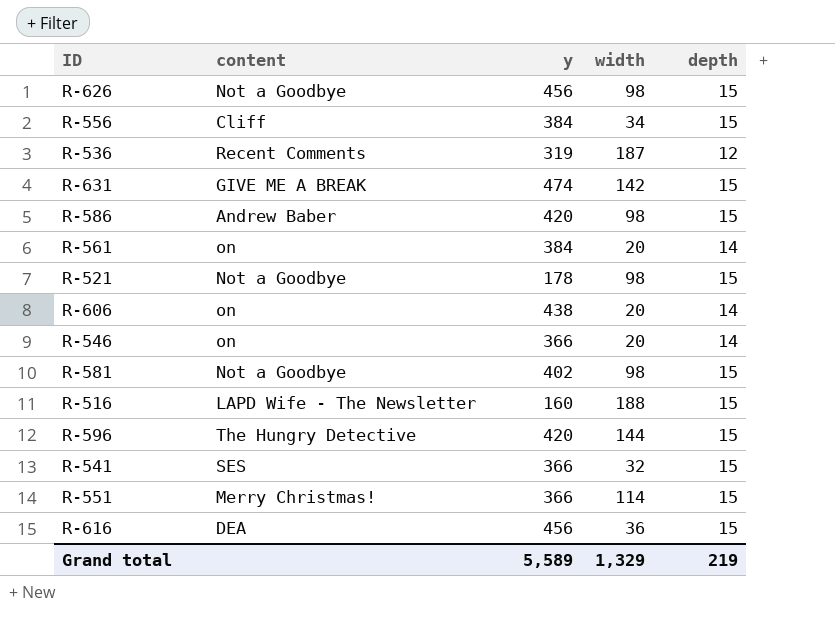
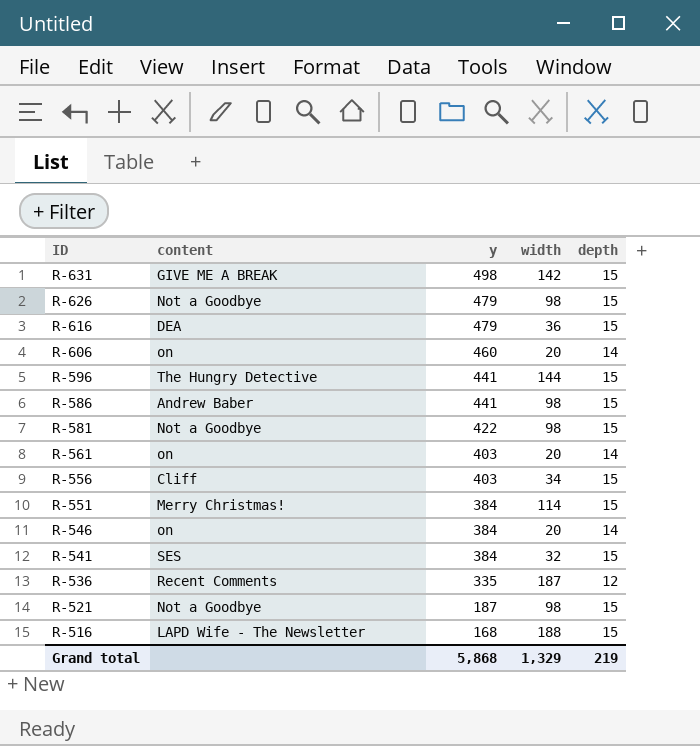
row order: none -> ID descending
R-631 | y: 474 -> 498
R-626 | y: 456 -> 479
R-616 | y: 456 -> 479
R-606 | y: 438 -> 460
R-596 | y: 420 -> 441
R-586 | y: 420 -> 441
R-581 | y: 402 -> 422
R-561 | y: 384 -> 403
R-556 | y: 384 -> 403
R-551 | y: 366 -> 384
R-546 | y: 366 -> 384
R-541 | y: 366 -> 384
R-536 | y: 319 -> 335
R-521 | y: 178 -> 187
R-516 | y: 160 -> 168
Grand total | y: 5,589 -> 5,868

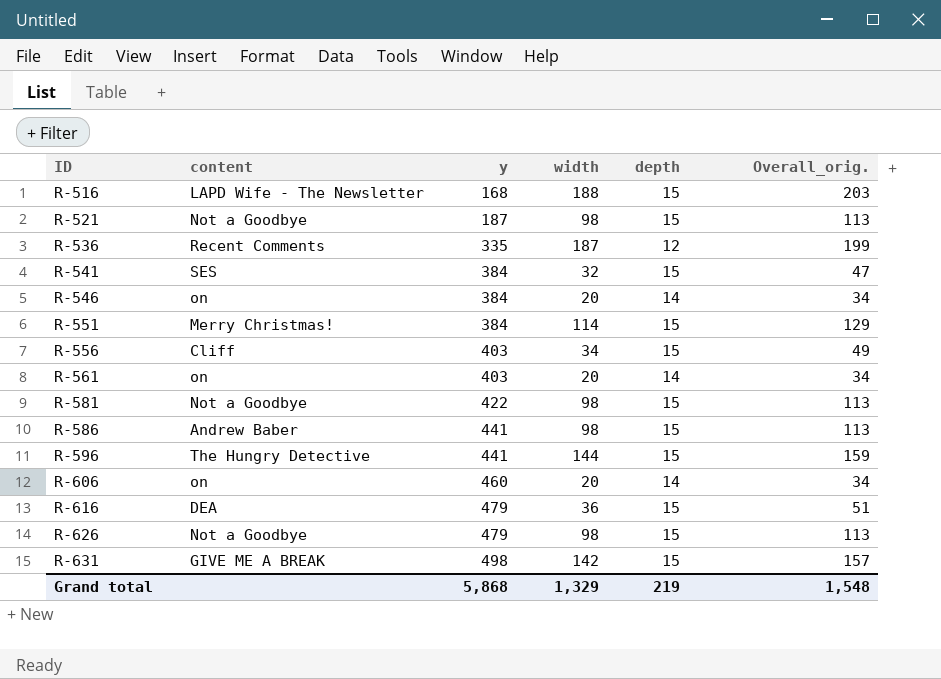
row order: ID descending -> ID ascending
column Overall_orig. | formula: none -> [width] + [depth]

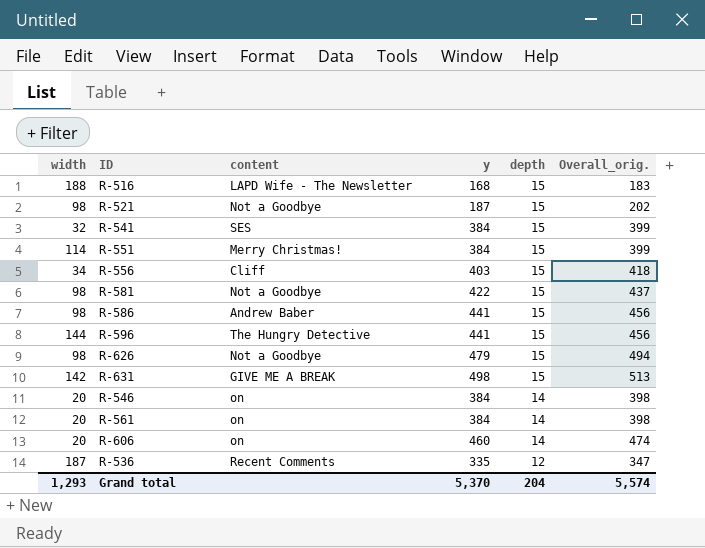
row order: ID ascending -> depth descending
column width | position: 4 -> 1
column Overall_orig. | formula: [width] + [depth] -> [y] + [depth]
row R-616: DEA | 479 | 36 | 15 | 51 -> none
R-561 | y: 403 -> 384
Grand total | width: 1,329 -> 1,293
Grand total | y: 5,868 -> 5,370
Grand total | depth: 219 -> 204
Grand total | Overall_orig.: 1,548 -> 5,574

